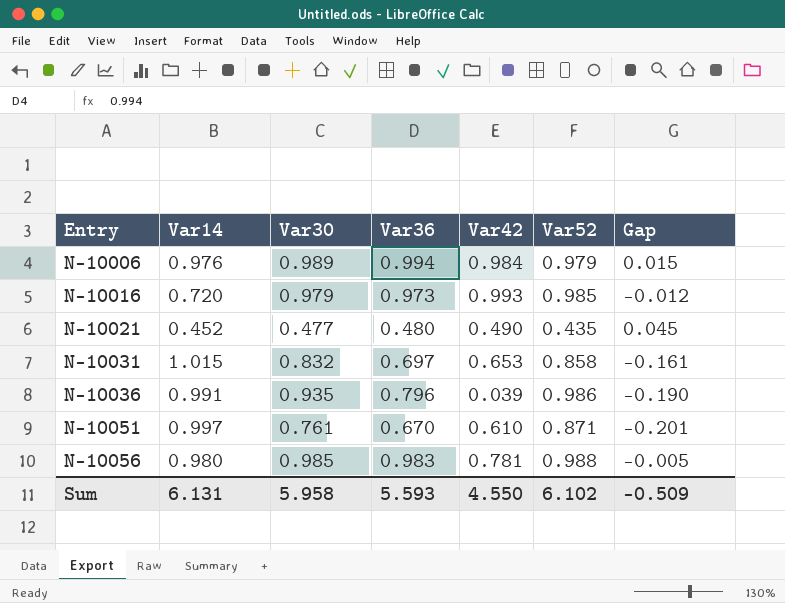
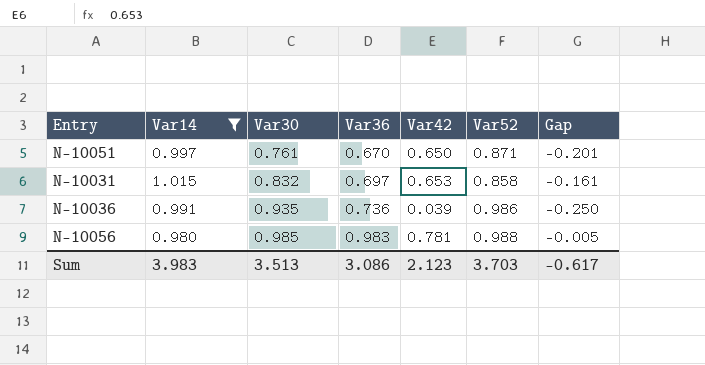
filter: none -> Var14 >= 0.980
row order: Entry ascending -> Var30 ascending
N-10051 | Var42: 0.610 -> 0.650
N-10036 | Var36: 0.796 -> 0.736
N-10036 | Gap: -0.190 -> -0.250
Sum | Var14: 6.131 -> 3.983
Sum | Var30: 5.958 -> 3.513
Sum | Var36: 5.593 -> 3.086
Sum | Var42: 4.550 -> 2.123
Sum | Var52: 6.102 -> 3.703
Sum | Gap: -0.509 -> -0.617

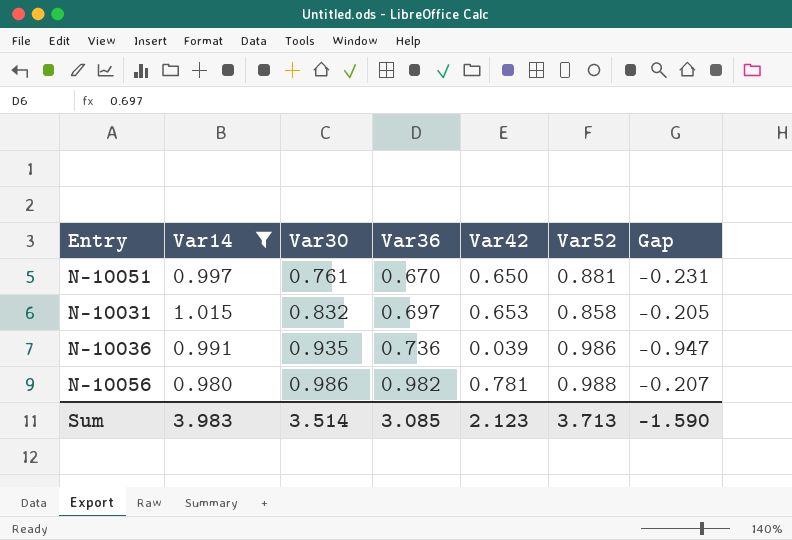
column Gap | formula: [Var36] - [Var52] -> [Var42] - [Var52]
N-10051 | Var52: 0.871 -> 0.881
N-10056 | Var30: 0.985 -> 0.986
N-10056 | Var36: 0.983 -> 0.982
Sum | Var30: 3.513 -> 3.514
Sum | Var36: 3.086 -> 3.085
Sum | Var52: 3.703 -> 3.713
Sum | Gap: -0.617 -> -1.590

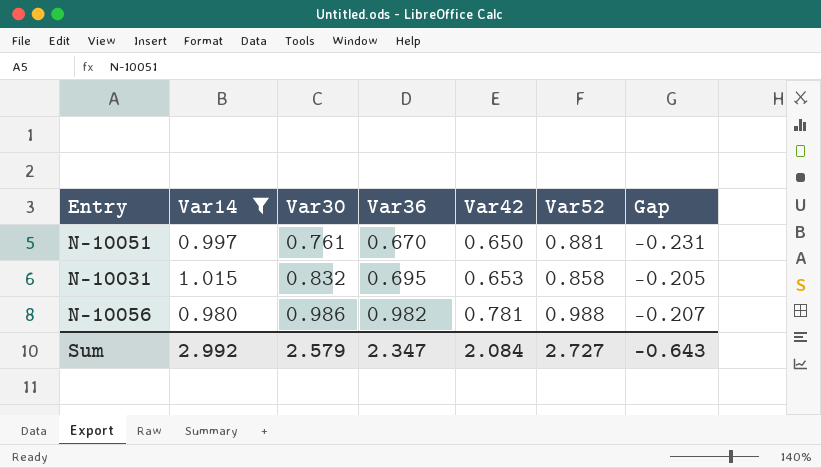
row N-10036: 0.991 | 0.935 | 0.736 | 0.039 | 0.986 | -0.947 -> none
N-10031 | Var36: 0.697 -> 0.695
Sum | Var14: 3.983 -> 2.992
Sum | Var30: 3.514 -> 2.579
Sum | Var36: 3.085 -> 2.347
Sum | Var42: 2.123 -> 2.084
Sum | Var52: 3.713 -> 2.727
Sum | Gap: -1.590 -> -0.643

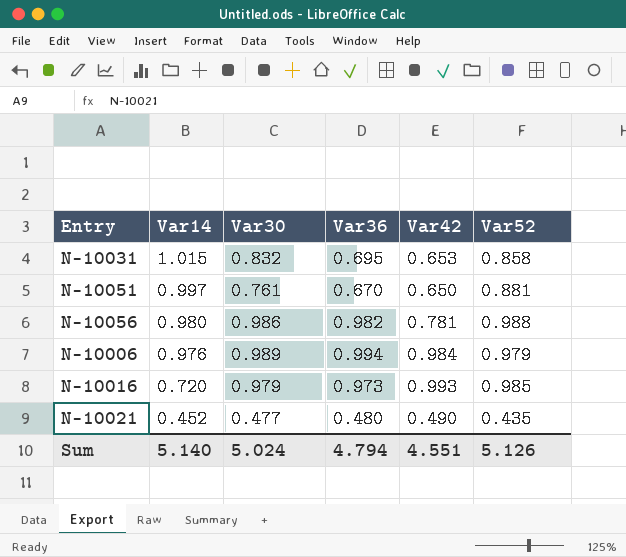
filter: Var14 >= 0.980 -> none
row order: Var30 ascending -> Var14 descending
column Gap | formula: [Var42] - [Var52] -> none
Sum | Var14: 2.992 -> 5.140
Sum | Var30: 2.579 -> 5.024
Sum | Var36: 2.347 -> 4.794
Sum | Var42: 2.084 -> 4.551
Sum | Var52: 2.727 -> 5.126

